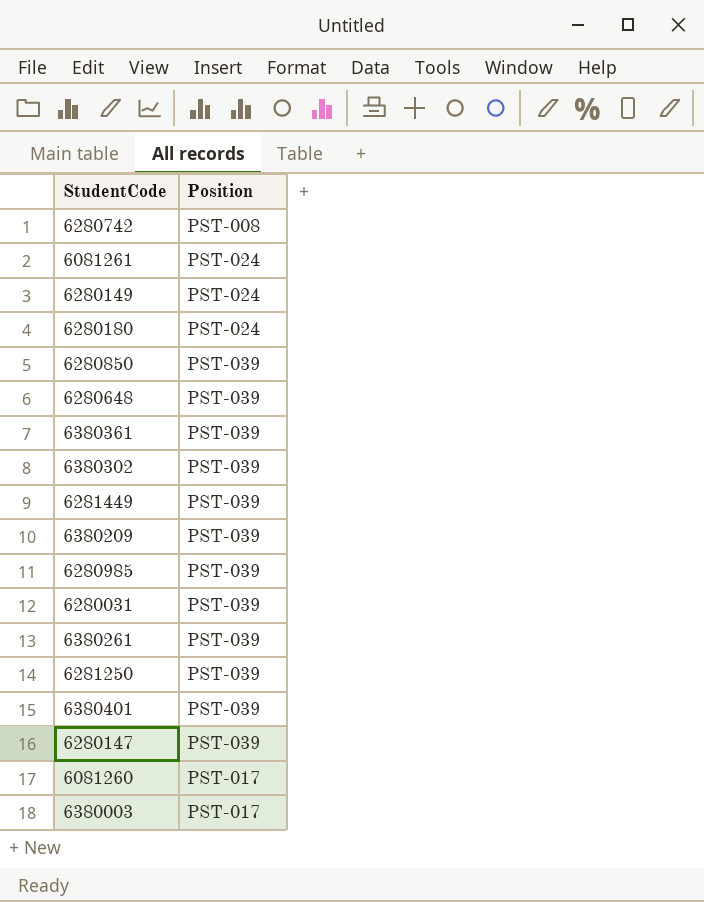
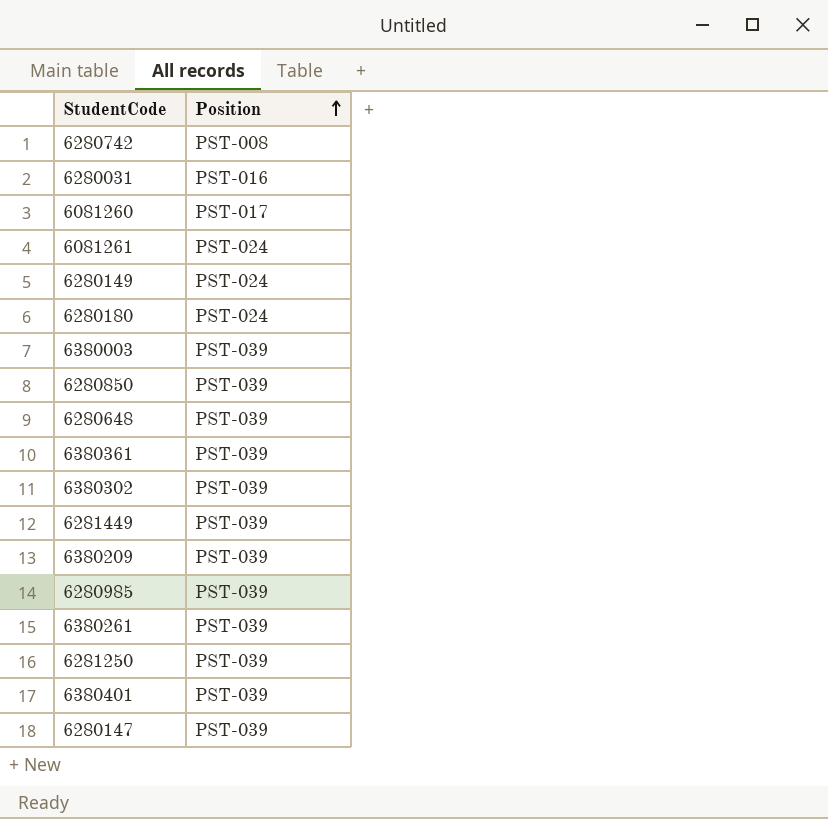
row order: none -> Position ascending
6280031 | Position: PST-039 -> PST-016
6380003 | Position: PST-017 -> PST-039

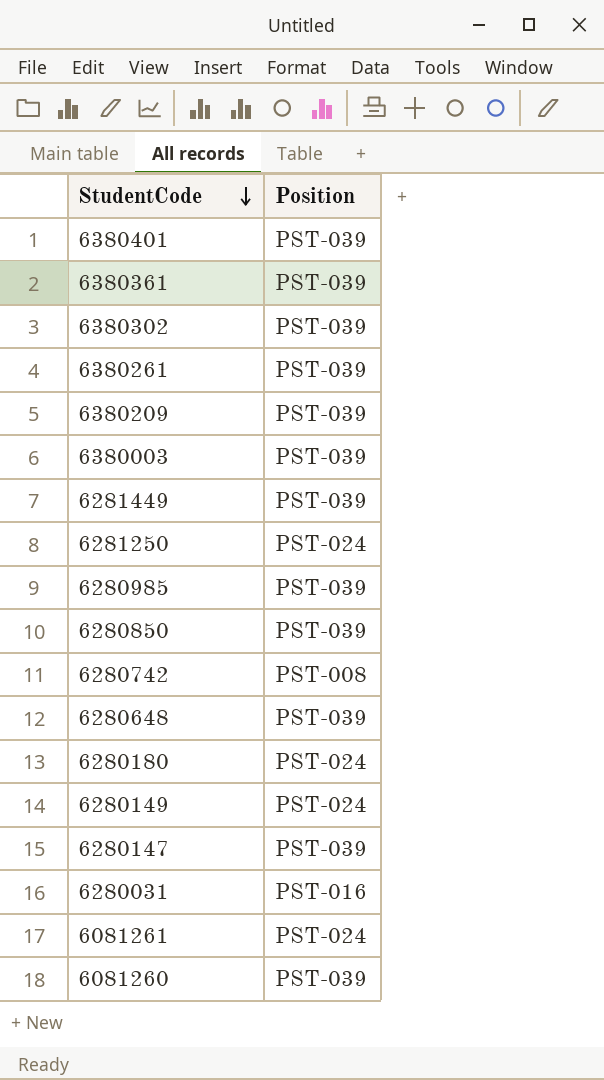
row order: Position ascending -> StudentCode descending
6281250 | Position: PST-039 -> PST-024
6081260 | Position: PST-017 -> PST-039

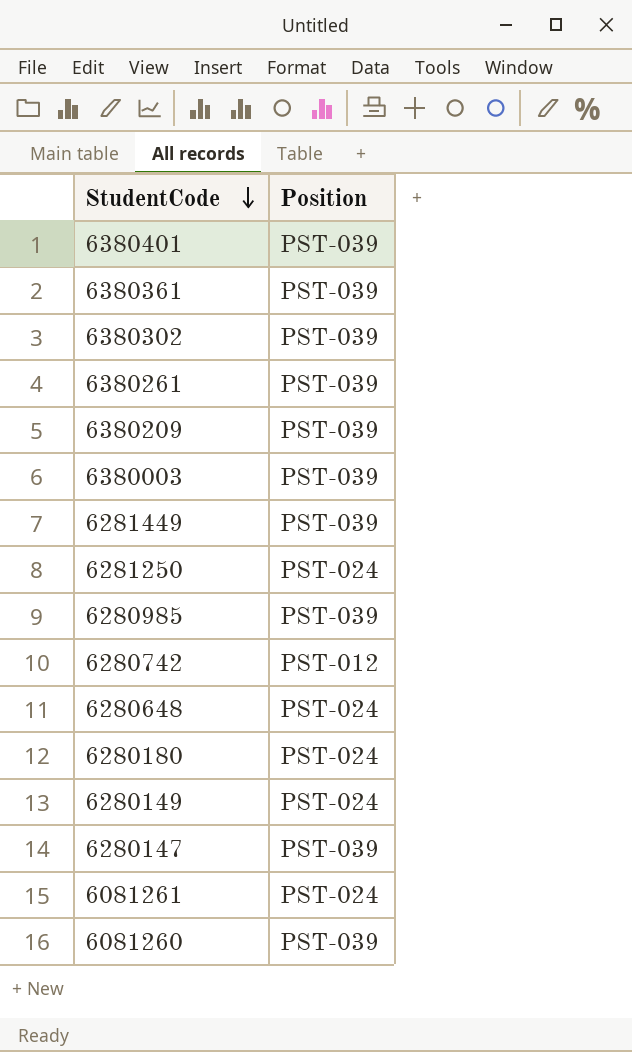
row 6280850: PST-039 -> none
row 6280031: PST-016 -> none
6280742 | Position: PST-008 -> PST-012
6280648 | Position: PST-039 -> PST-024

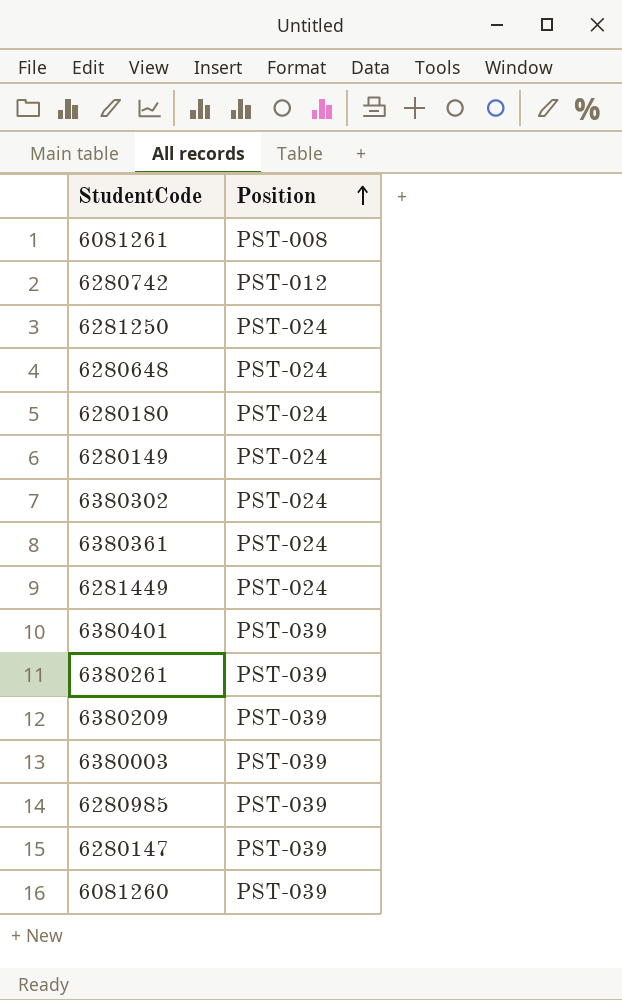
row order: StudentCode descending -> Position ascending
6081261 | Position: PST-024 -> PST-008
6380302 | Position: PST-039 -> PST-024
6380361 | Position: PST-039 -> PST-024
6281449 | Position: PST-039 -> PST-024

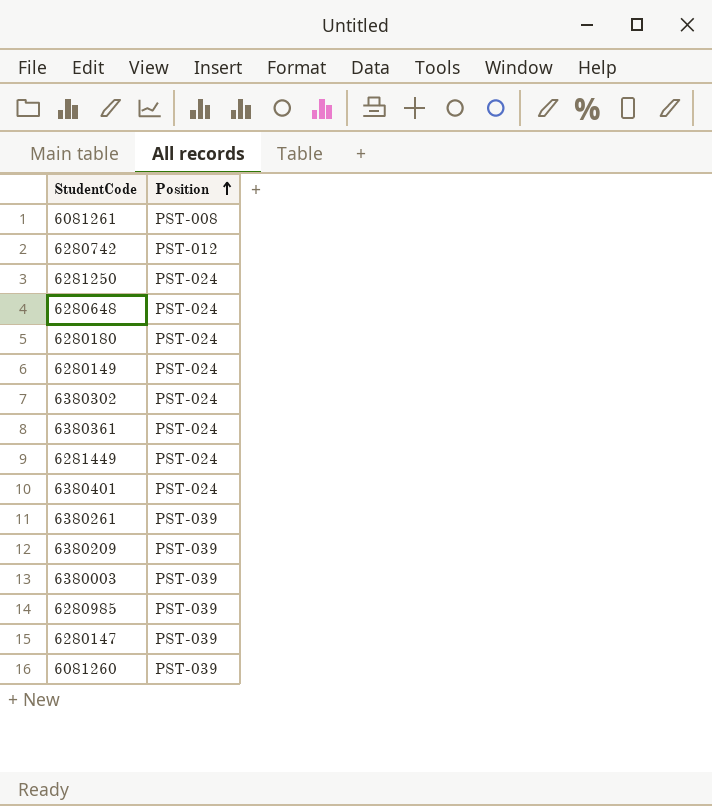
6380401 | Position: PST-039 -> PST-024

